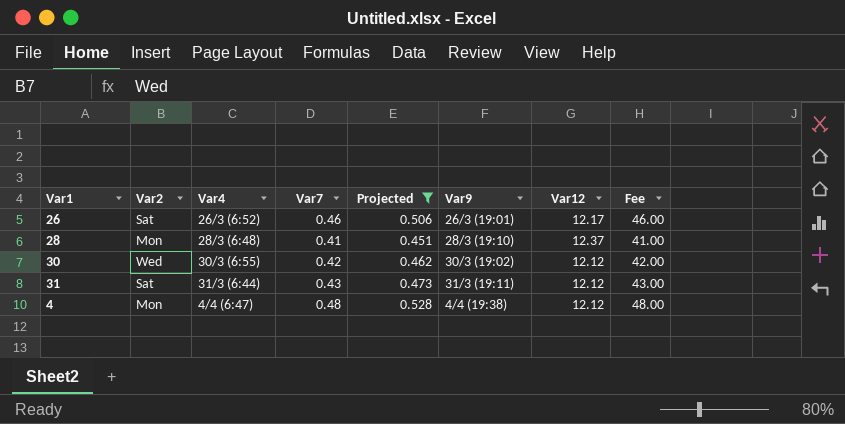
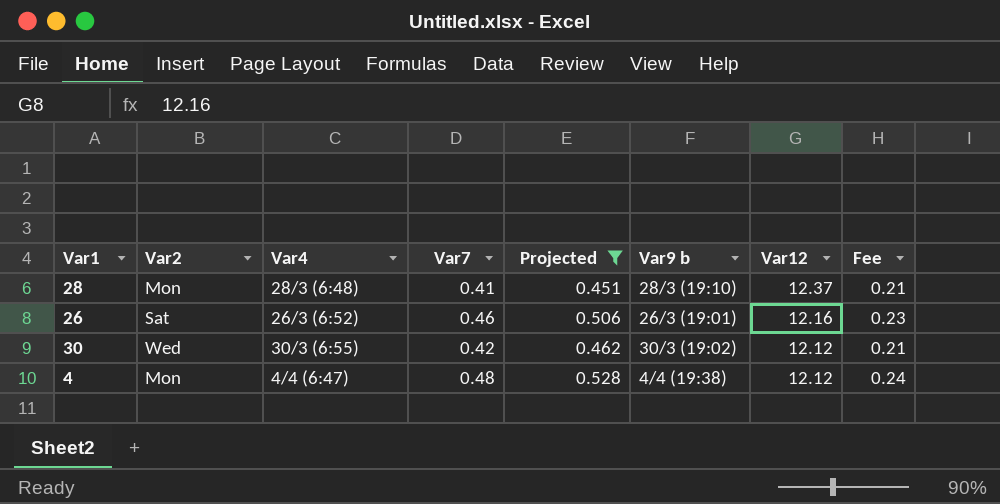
row order: none -> Var12 descending
column name: Var9 -> Var9 b
column Fee | formula: [Var7] * 100 -> [Var7] * 0.5
row 31: Sat | 31/3 (6:44) | 0.43 | 0.473 | 31/3 (19:11) | 12.12 | 43.00 -> none
26 | Var12: 12.17 -> 12.16

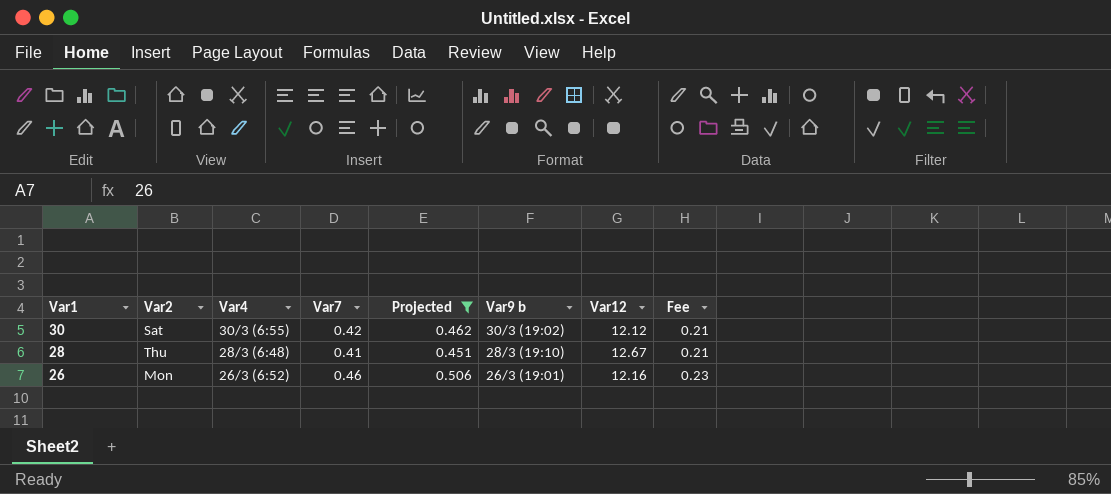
row order: Var12 descending -> Var1 descending
row 4: Mon | 4/4 (6:47) | 0.48 | 0.528 | 4/4 (19:38) | 12.12 | 0.24 -> none
30 | Var2: Wed -> Sat
28 | Var2: Mon -> Thu
28 | Var12: 12.37 -> 12.67
26 | Var2: Sat -> Mon

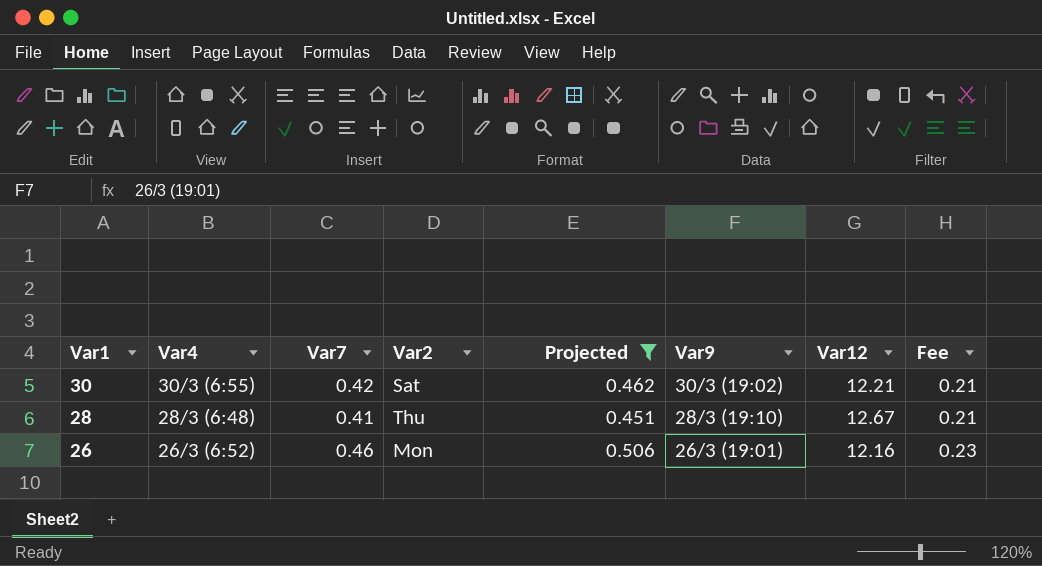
column Var2 | position: 2 -> 4
column name: Var9 b -> Var9
30 | Var12: 12.12 -> 12.21

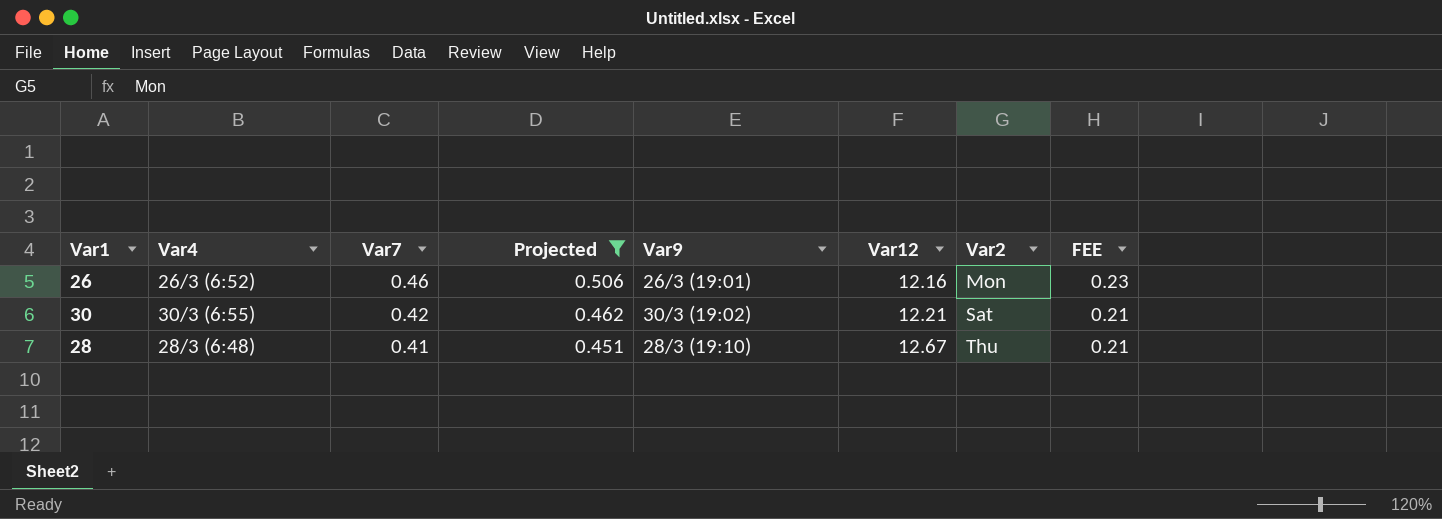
row order: Var1 descending -> Var7 descending
column Var2 | position: 4 -> 7
column name: Fee -> FEE

